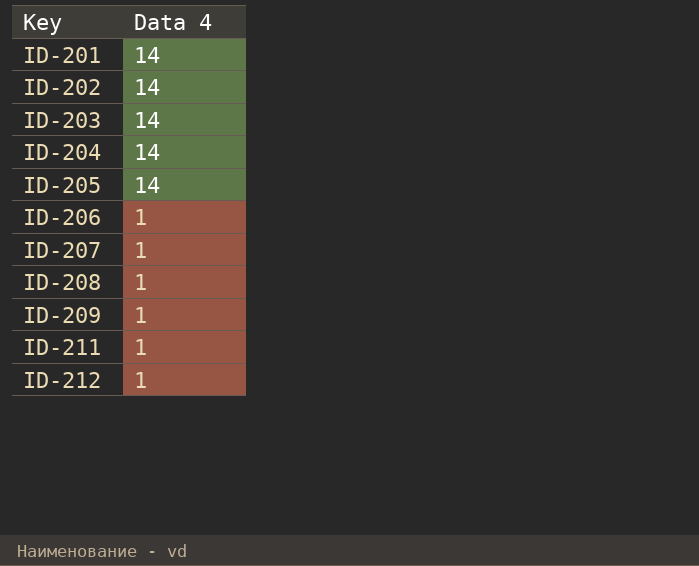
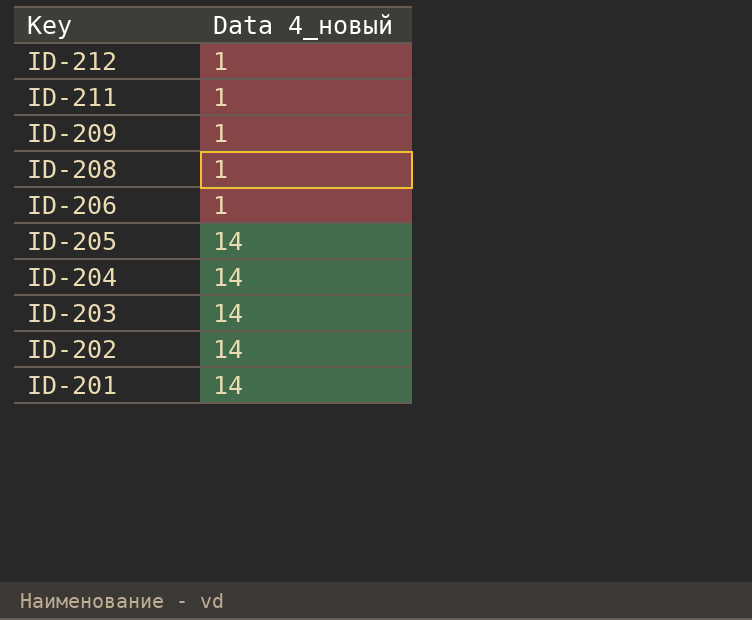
row order: Key ascending -> Key descending
column name: Data 4 -> Data 4_новый
row ID-207: 1 -> none

